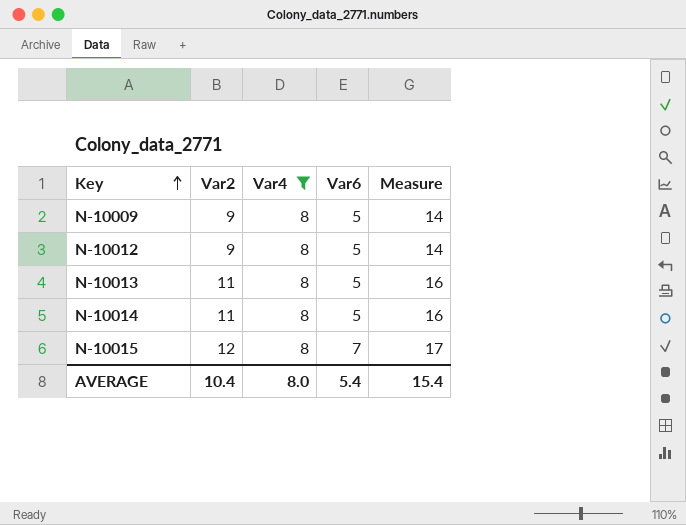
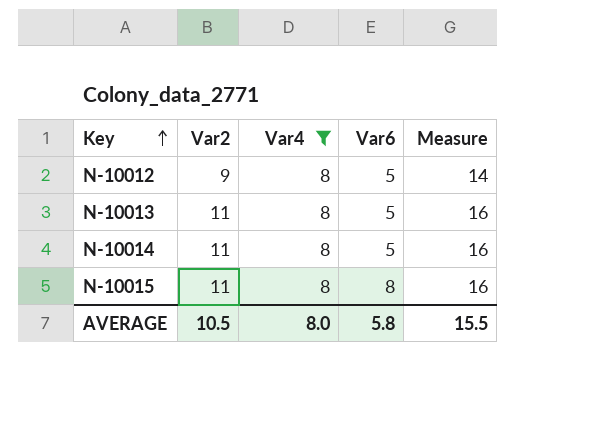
row N-10009: 9 | 8 | 5 | 14 -> none
N-10015 | Var2: 12 -> 11
N-10015 | Var6: 7 -> 8
N-10015 | Measure: 17 -> 16
AVERAGE | Var2: 10.4 -> 10.5
AVERAGE | Var6: 5.4 -> 5.8
AVERAGE | Measure: 15.4 -> 15.5

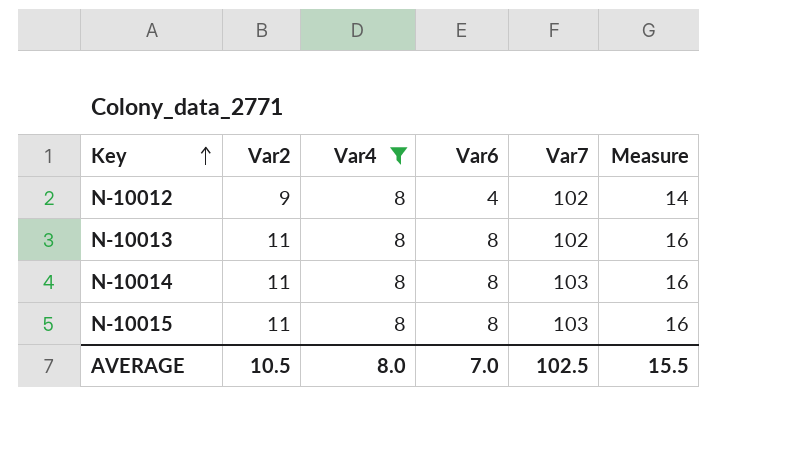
column Var7 | position: none -> 5
N-10012 | Var6: 5 -> 4
N-10013 | Var6: 5 -> 8
N-10014 | Var6: 5 -> 8
AVERAGE | Var6: 5.8 -> 7.0

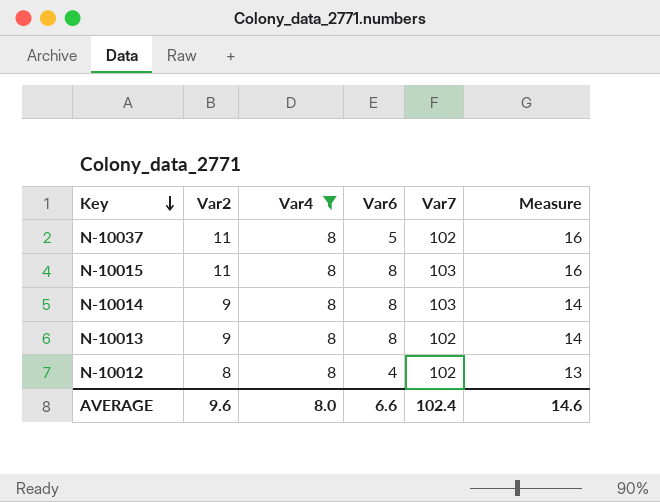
row order: Key ascending -> Key descending
row N-10037: none -> 11 | 8 | 5 | 102 | 16
N-10014 | Var2: 11 -> 9
N-10014 | Measure: 16 -> 14
N-10013 | Var2: 11 -> 9
N-10013 | Measure: 16 -> 14
N-10012 | Var2: 9 -> 8
N-10012 | Measure: 14 -> 13
AVERAGE | Var2: 10.5 -> 9.6
AVERAGE | Var6: 7.0 -> 6.6
AVERAGE | Var7: 102.5 -> 102.4
AVERAGE | Measure: 15.5 -> 14.6

